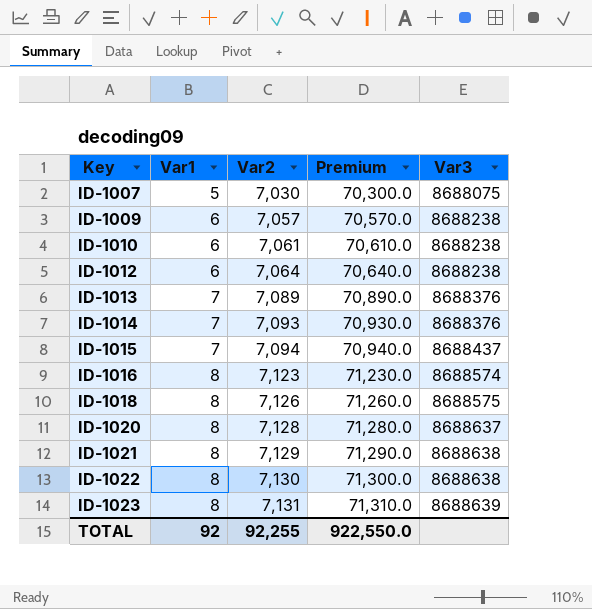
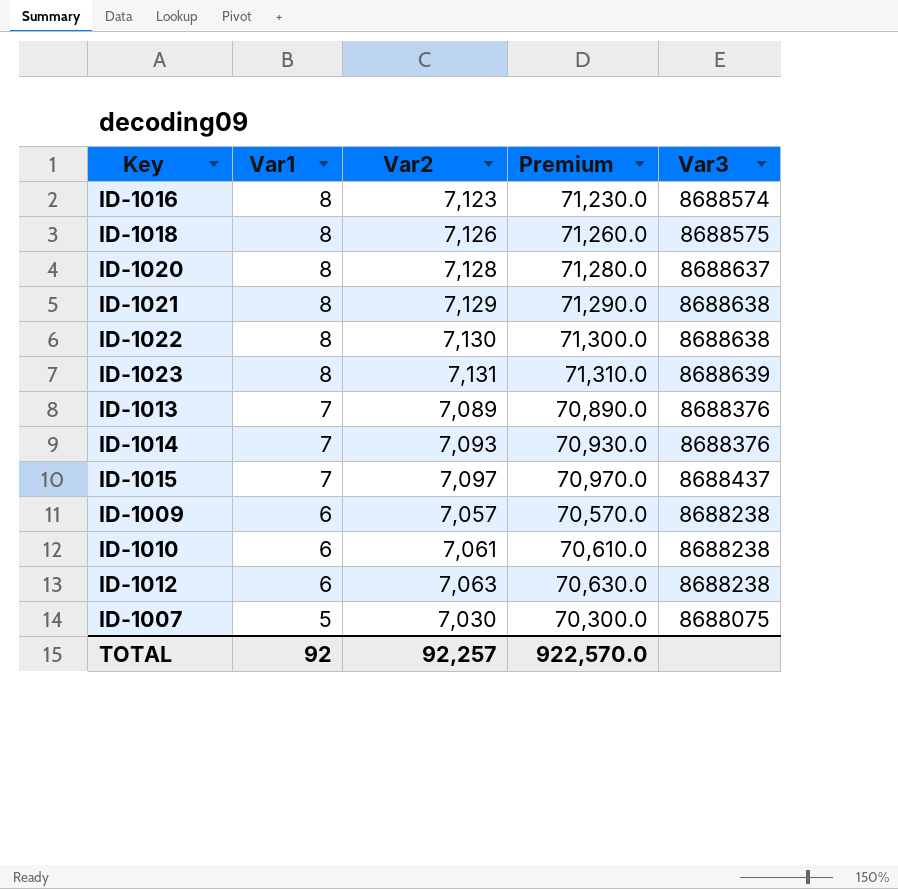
row order: Key ascending -> Var1 descending
ID-1015 | Var2: 7,094 -> 7,097
ID-1015 | Premium: 70,940.0 -> 70,970.0
ID-1012 | Var2: 7,064 -> 7,063
ID-1012 | Premium: 70,640.0 -> 70,630.0
TOTAL | Var2: 92,255 -> 92,257
TOTAL | Premium: 922,550.0 -> 922,570.0

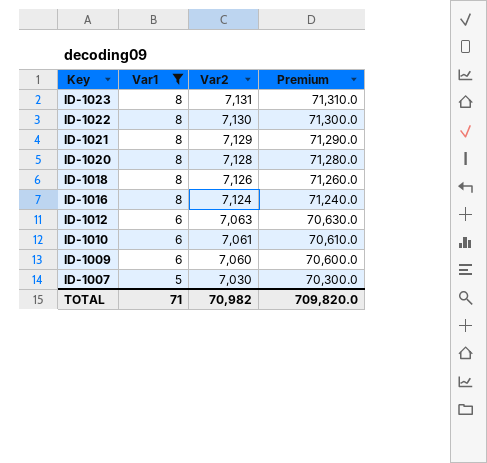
filter: none -> Var1 != 7
row order: Var1 descending -> Key descending
column Var3 | position: 5 -> none
ID-1016 | Var2: 7,123 -> 7,124
ID-1016 | Premium: 71,230.0 -> 71,240.0
ID-1009 | Var2: 7,057 -> 7,060
ID-1009 | Premium: 70,570.0 -> 70,600.0
TOTAL | Var1: 92 -> 71
TOTAL | Var2: 92,257 -> 70,982
TOTAL | Premium: 922,570.0 -> 709,820.0

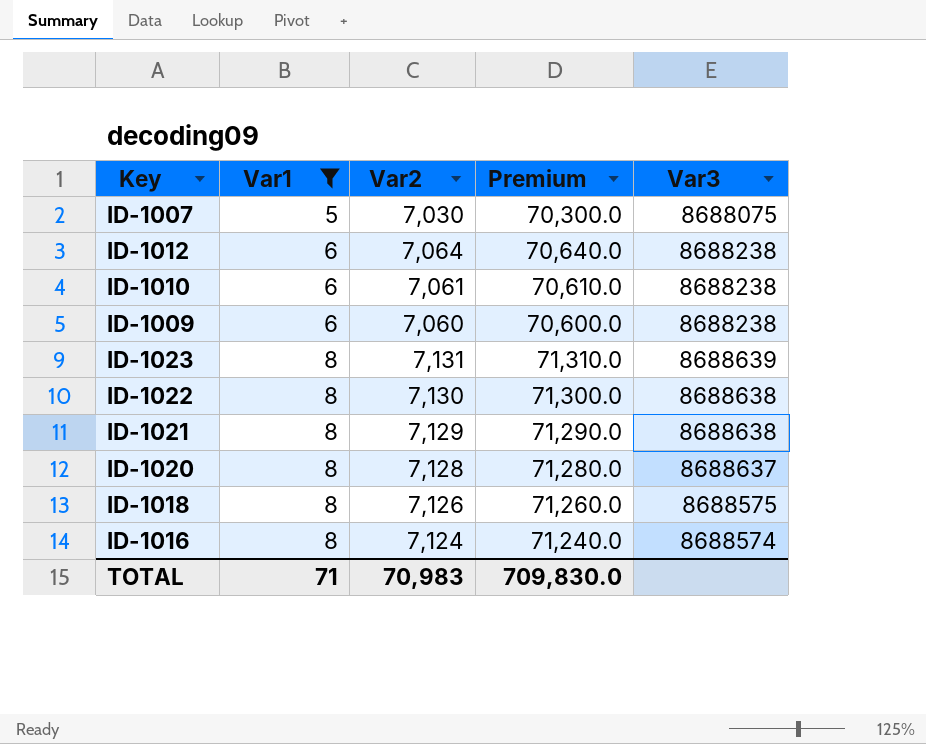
row order: Key descending -> Var1 ascending
column Var3 | position: none -> 5
ID-1012 | Var2: 7,063 -> 7,064
ID-1012 | Premium: 70,630.0 -> 70,640.0
TOTAL | Var2: 70,982 -> 70,983
TOTAL | Premium: 709,820.0 -> 709,830.0

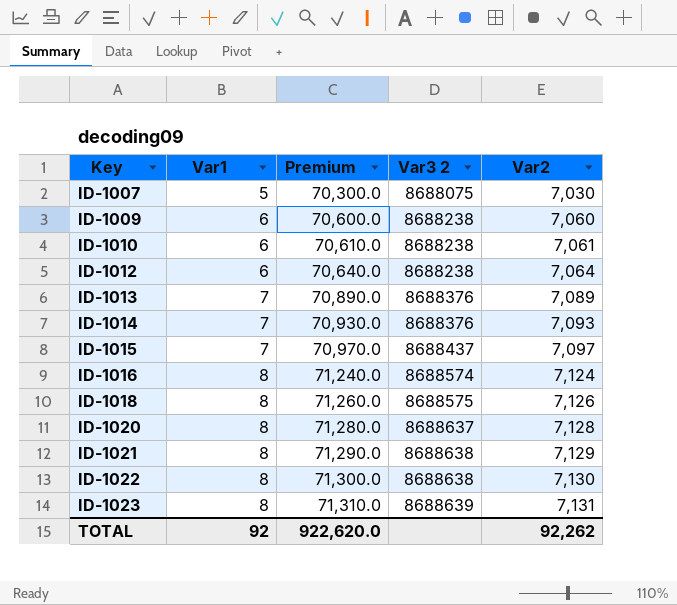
filter: Var1 != 7 -> none
row order: Var1 ascending -> Key ascending
column name: Var3 -> Var3 2
column Var2 | position: 3 -> 5
TOTAL | Var1: 71 -> 92
TOTAL | Premium: 709,830.0 -> 922,620.0
TOTAL | Var2: 70,983 -> 92,262

